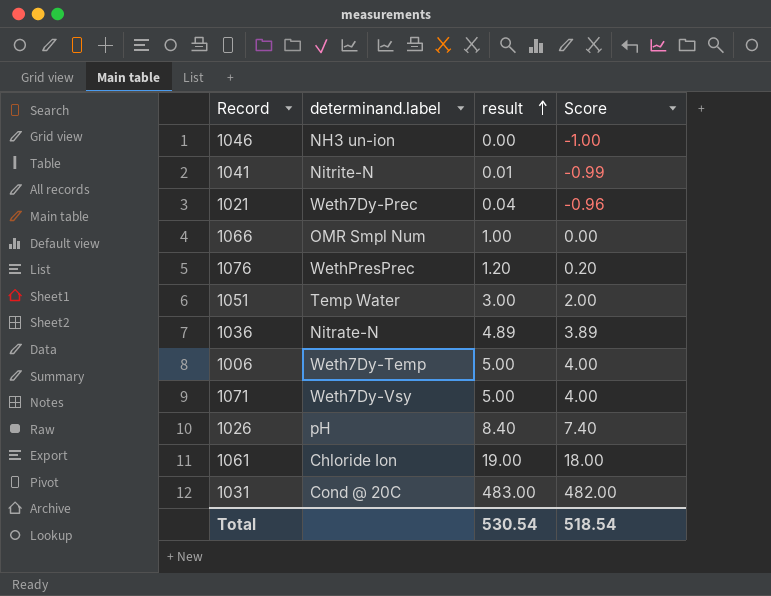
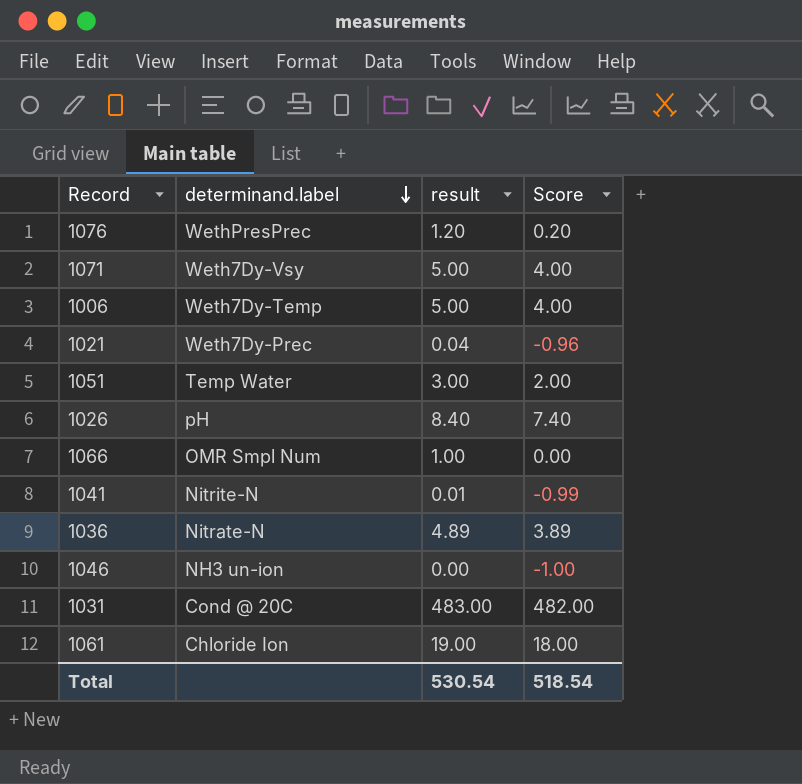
row order: result ascending -> determinand.label descending

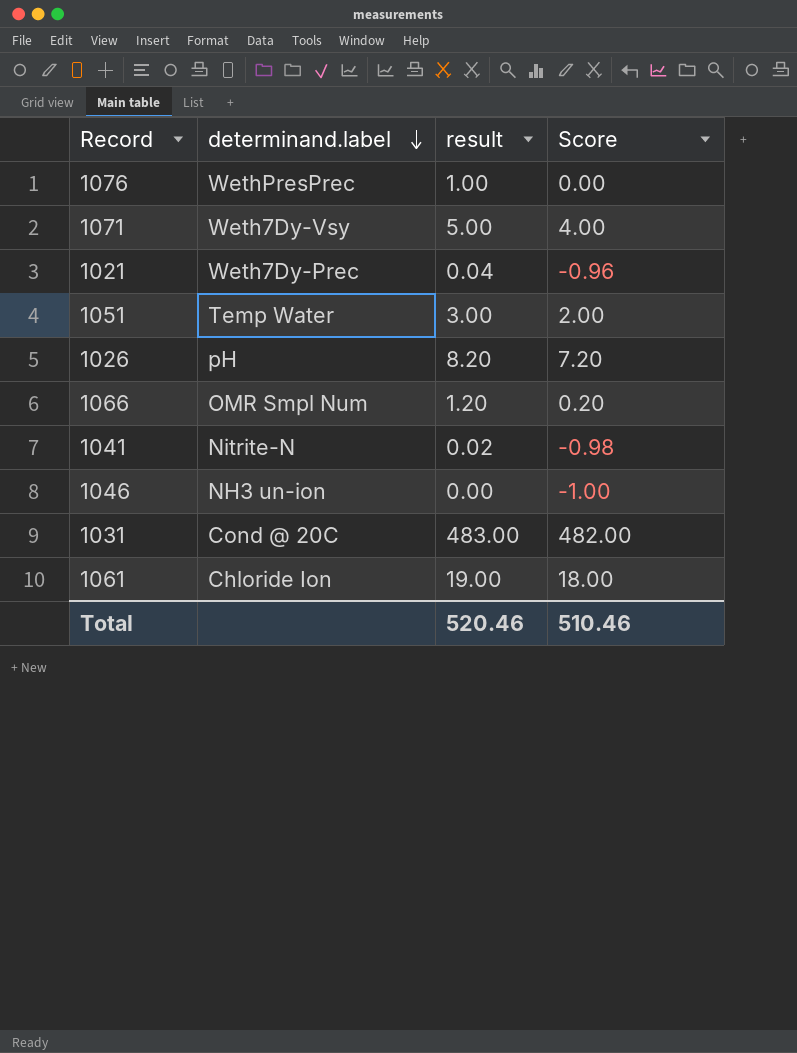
row 1006: Weth7Dy-Temp | 5.00 | 4.00 -> none
row 1036: Nitrate-N | 4.89 | 3.89 -> none
1076 | result: 1.20 -> 1.00
1076 | Score: 0.20 -> 0.00
1026 | result: 8.40 -> 8.20
1026 | Score: 7.40 -> 7.20
1066 | result: 1.00 -> 1.20
1066 | Score: 0.00 -> 0.20
1041 | result: 0.01 -> 0.02
1041 | Score: -0.99 -> -0.98
Total | result: 530.54 -> 520.46
Total | Score: 518.54 -> 510.46

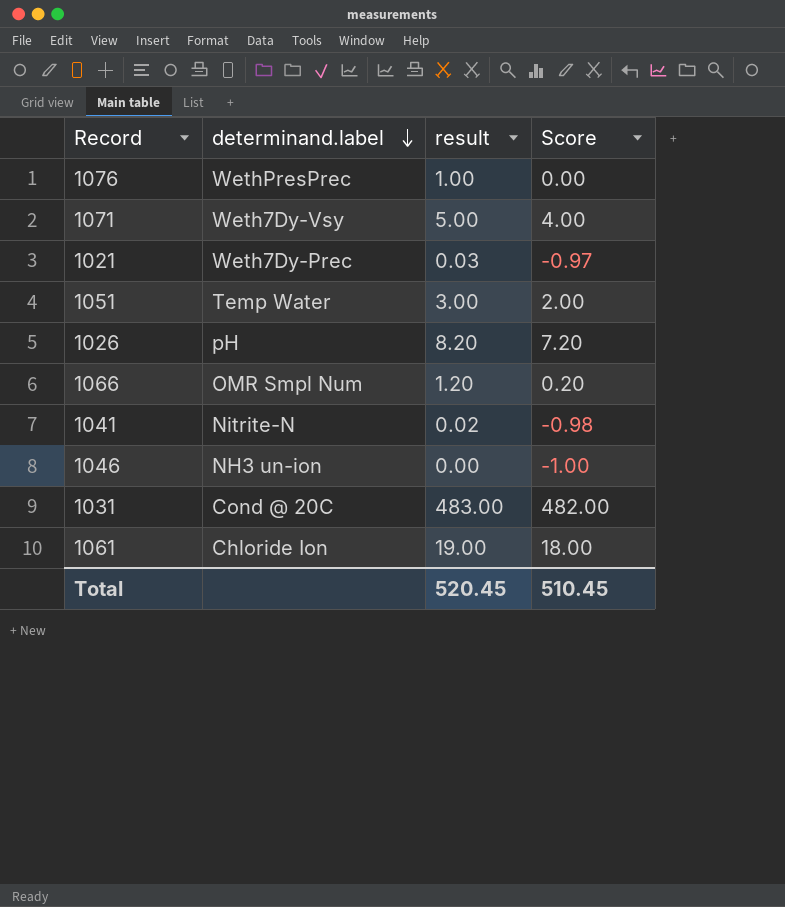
1021 | result: 0.04 -> 0.03
1021 | Score: -0.96 -> -0.97
Total | result: 520.46 -> 520.45
Total | Score: 510.46 -> 510.45

